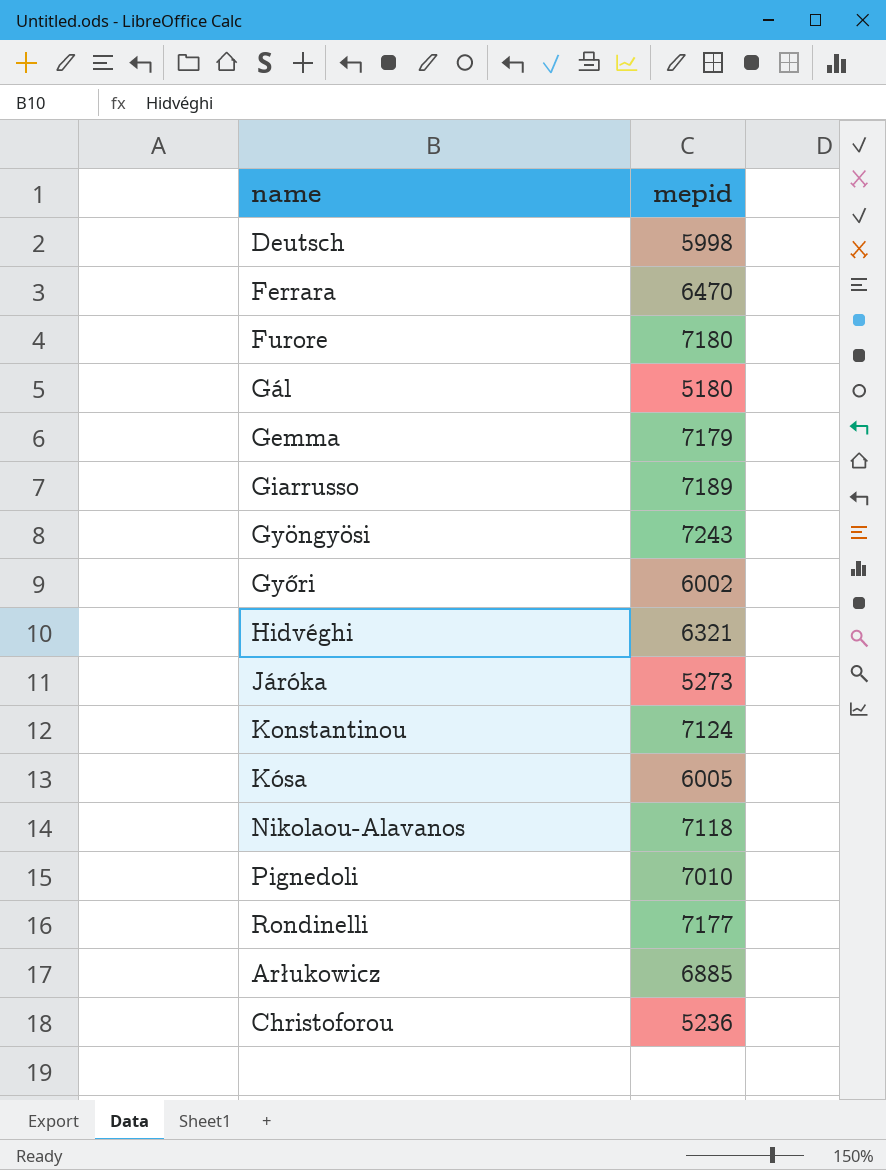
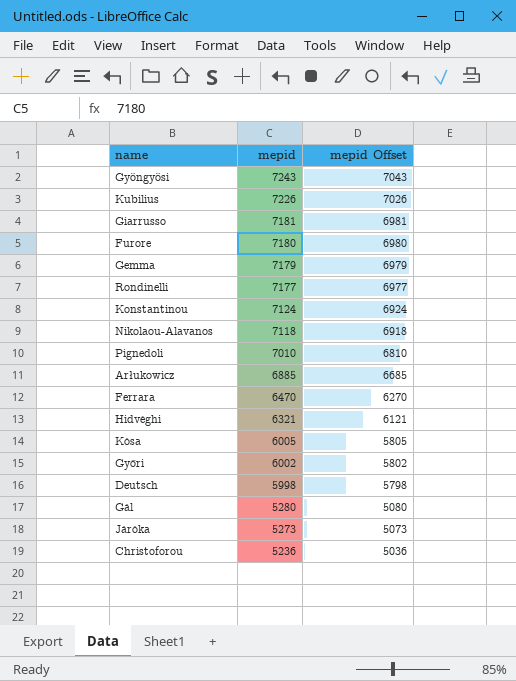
row order: none -> mepid descending
column mepid Offset | formula: none -> [mepid] - 200
row Kubilius: none -> 7226 | 7026
Giarrusso | mepid: 7189 -> 7181
Gál | mepid: 5180 -> 5280

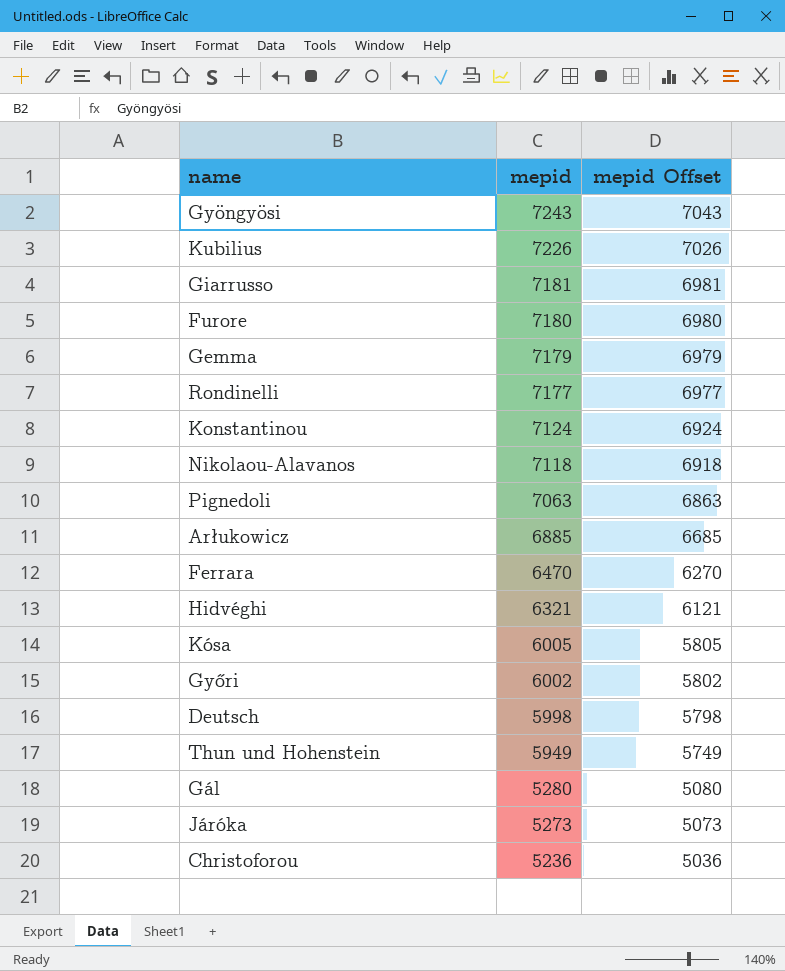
Pignedoli | mepid: 7010 -> 7063
Pignedoli | mepid Offset: 6810 -> 6863
row Thun und Hohenstein: none -> 5949 | 5749

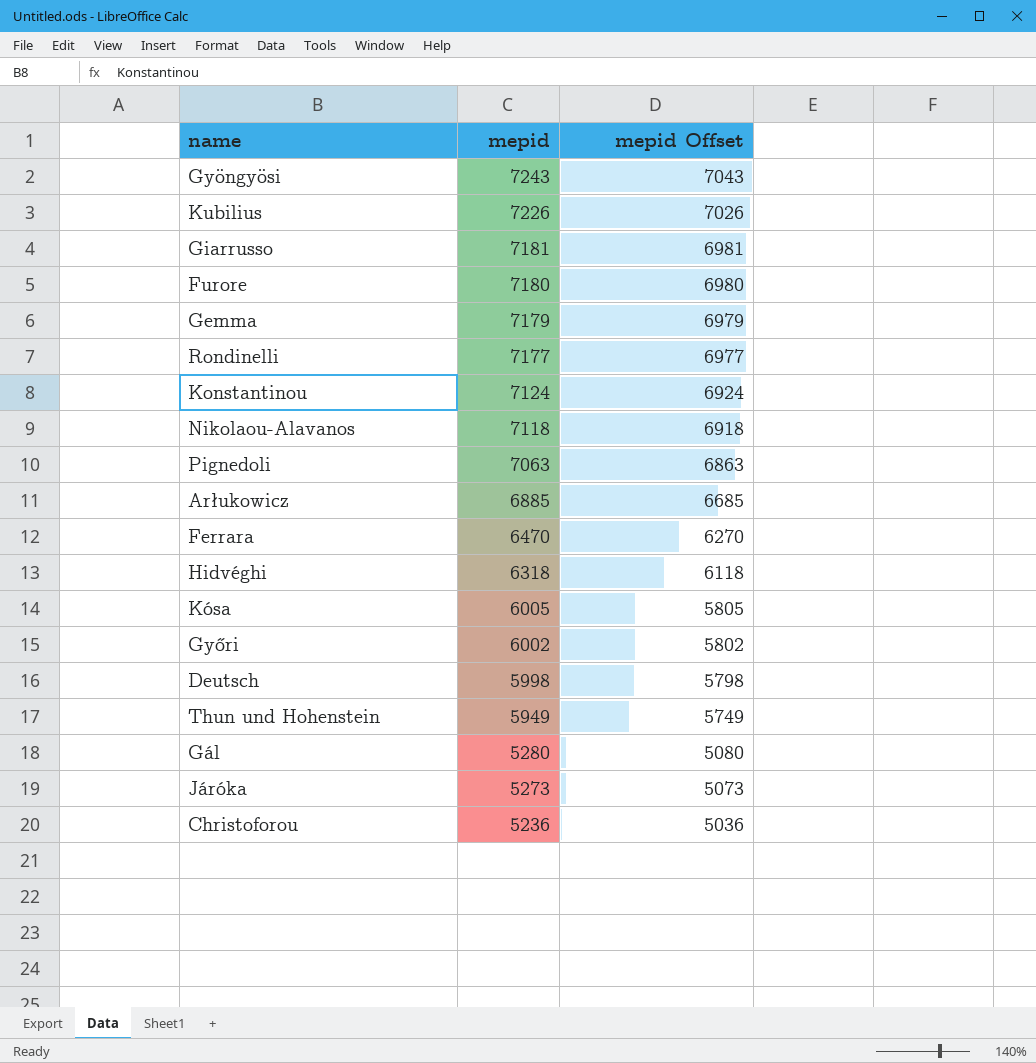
Hidvéghi | mepid: 6321 -> 6318
Hidvéghi | mepid Offset: 6121 -> 6118

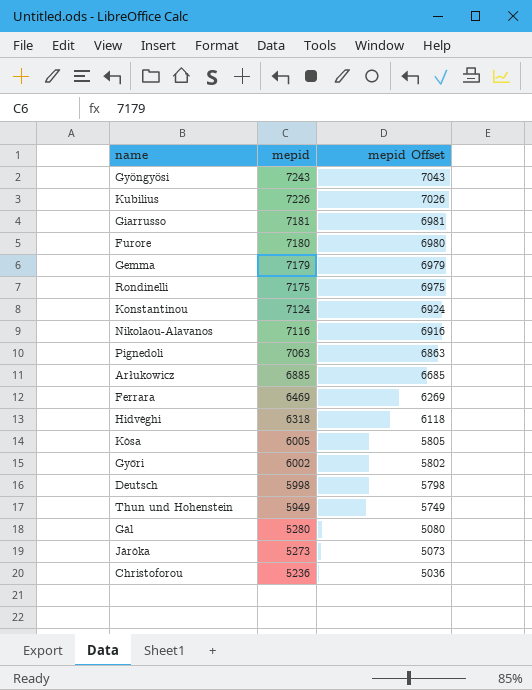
Rondinelli | mepid: 7177 -> 7175
Rondinelli | mepid Offset: 6977 -> 6975
Nikolaou-Alavanos | mepid: 7118 -> 7116
Nikolaou-Alavanos | mepid Offset: 6918 -> 6916
Ferrara | mepid: 6470 -> 6469
Ferrara | mepid Offset: 6270 -> 6269

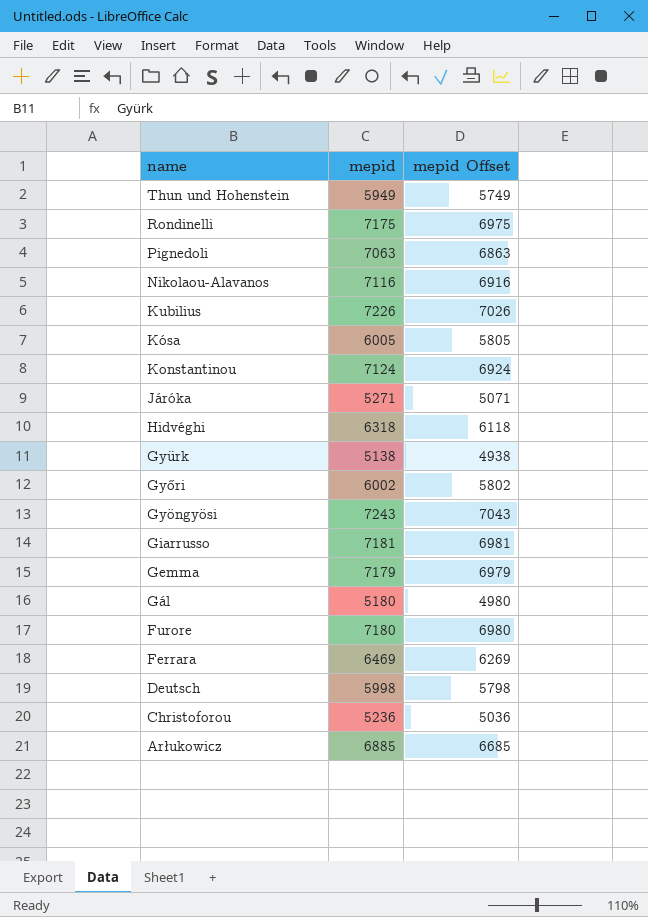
row order: mepid descending -> name descending
Járóka | mepid: 5273 -> 5271
Járóka | mepid Offset: 5073 -> 5071
row Gyürk: none -> 5138 | 4938
Gál | mepid: 5280 -> 5180
Gál | mepid Offset: 5080 -> 4980

